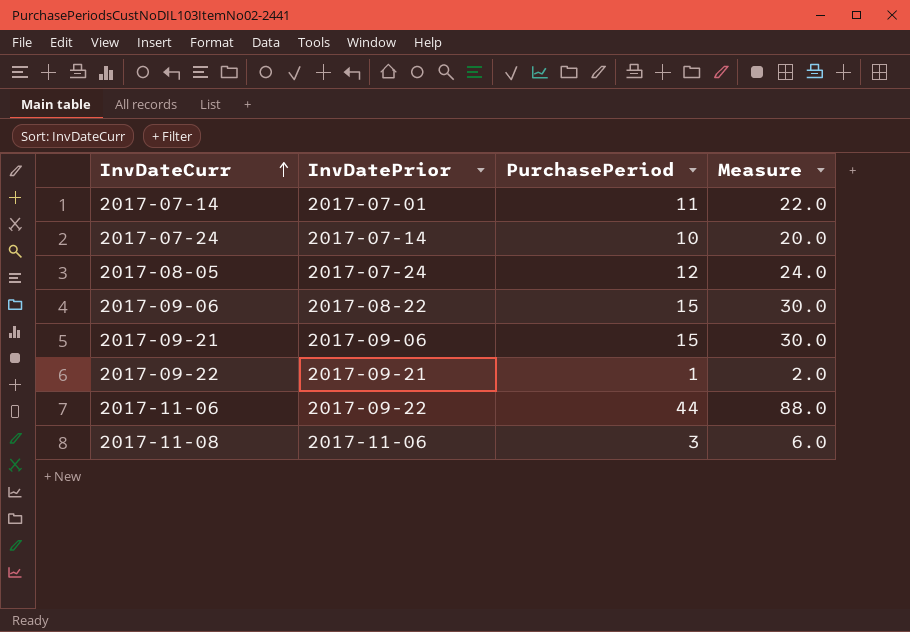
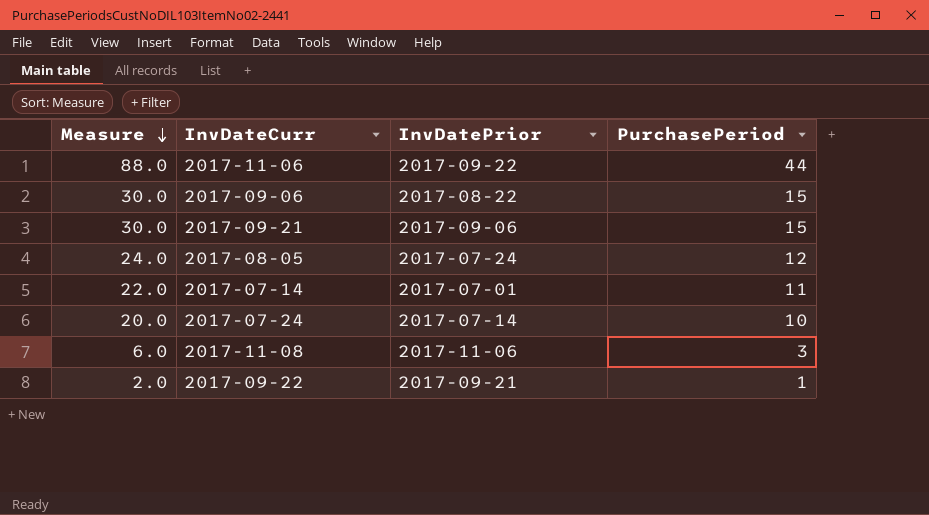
row order: InvDateCurr ascending -> Measure descending
column Measure | position: 4 -> 1

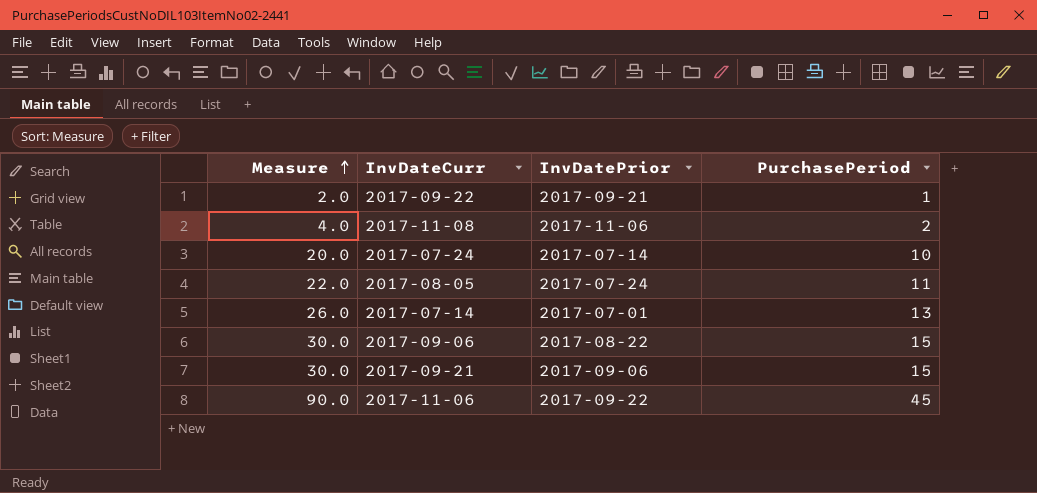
row order: Measure descending -> Measure ascending
2017-11-08 | Measure: 6.0 -> 4.0
2017-11-08 | PurchasePeriod: 3 -> 2
2017-08-05 | Measure: 24.0 -> 22.0
2017-08-05 | PurchasePeriod: 12 -> 11
2017-07-14 | Measure: 22.0 -> 26.0
2017-07-14 | PurchasePeriod: 11 -> 13
2017-11-06 | Measure: 88.0 -> 90.0
2017-11-06 | PurchasePeriod: 44 -> 45

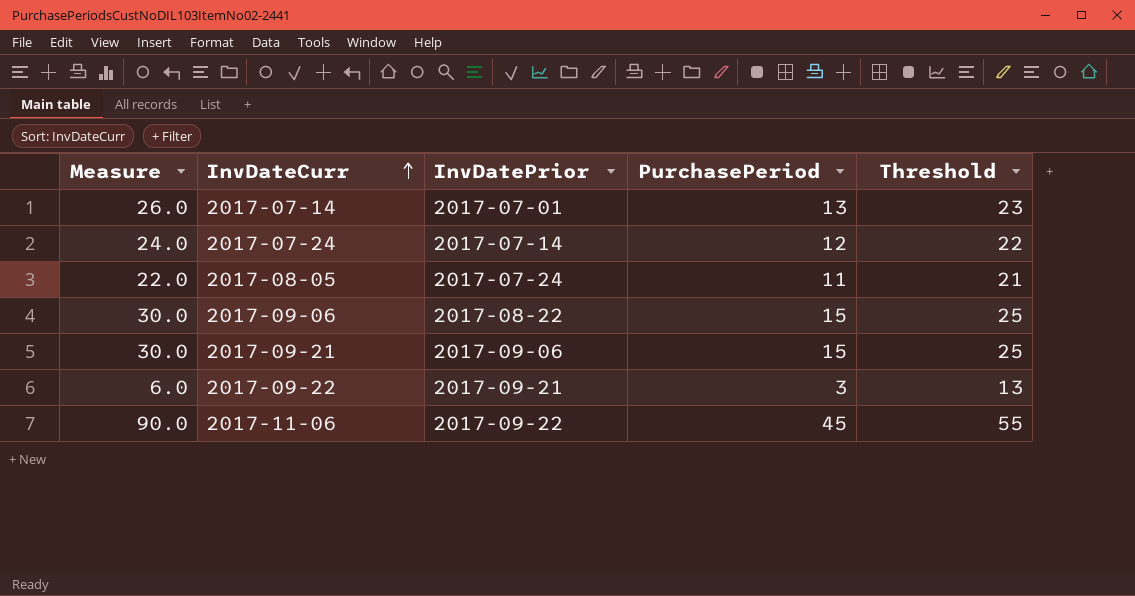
row order: Measure ascending -> InvDateCurr ascending
column Threshold | formula: none -> [PurchasePeriod] + 10
row 2017-11-08: 4.0 | 2017-11-06 | 2 -> none
2017-07-24 | Measure: 20.0 -> 24.0
2017-07-24 | PurchasePeriod: 10 -> 12
2017-09-22 | Measure: 2.0 -> 6.0
2017-09-22 | PurchasePeriod: 1 -> 3

